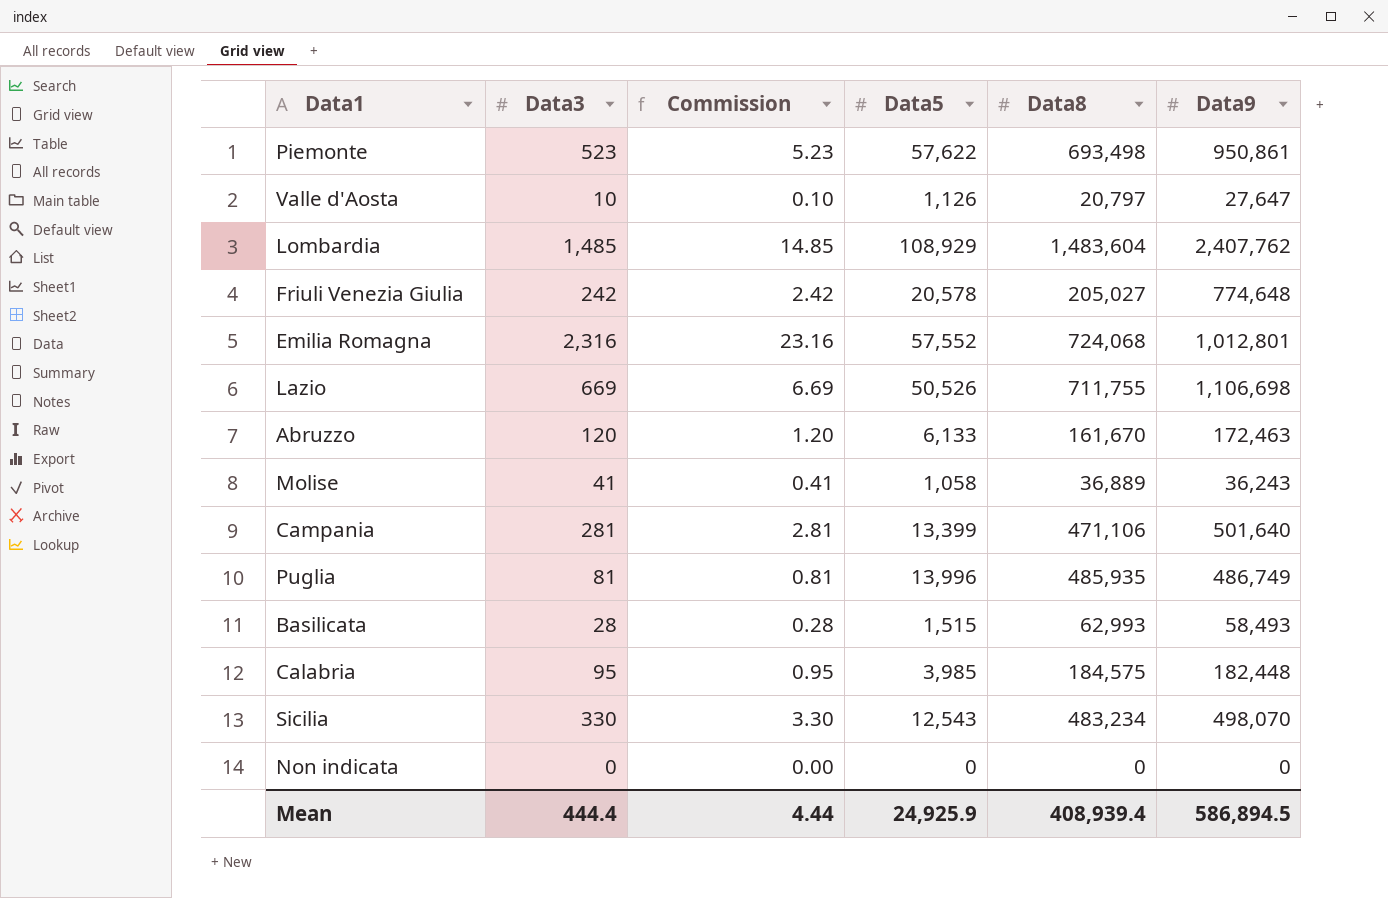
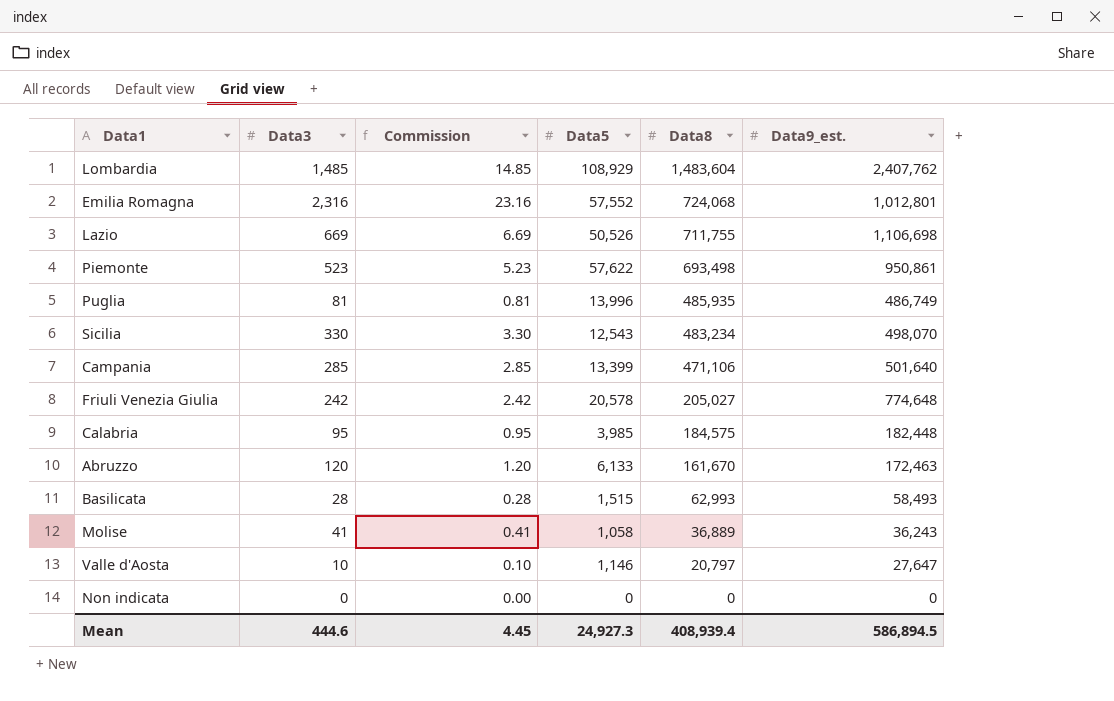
row order: none -> Data8 descending
column name: Data9 -> Data9_est.
Campania | Data3: 281 -> 285
Campania | Commission: 2.81 -> 2.85
Valle d'Aosta | Data5: 1,126 -> 1,146
Mean | Data3: 444.4 -> 444.6
Mean | Commission: 4.44 -> 4.45
Mean | Data5: 24,925.9 -> 24,927.3

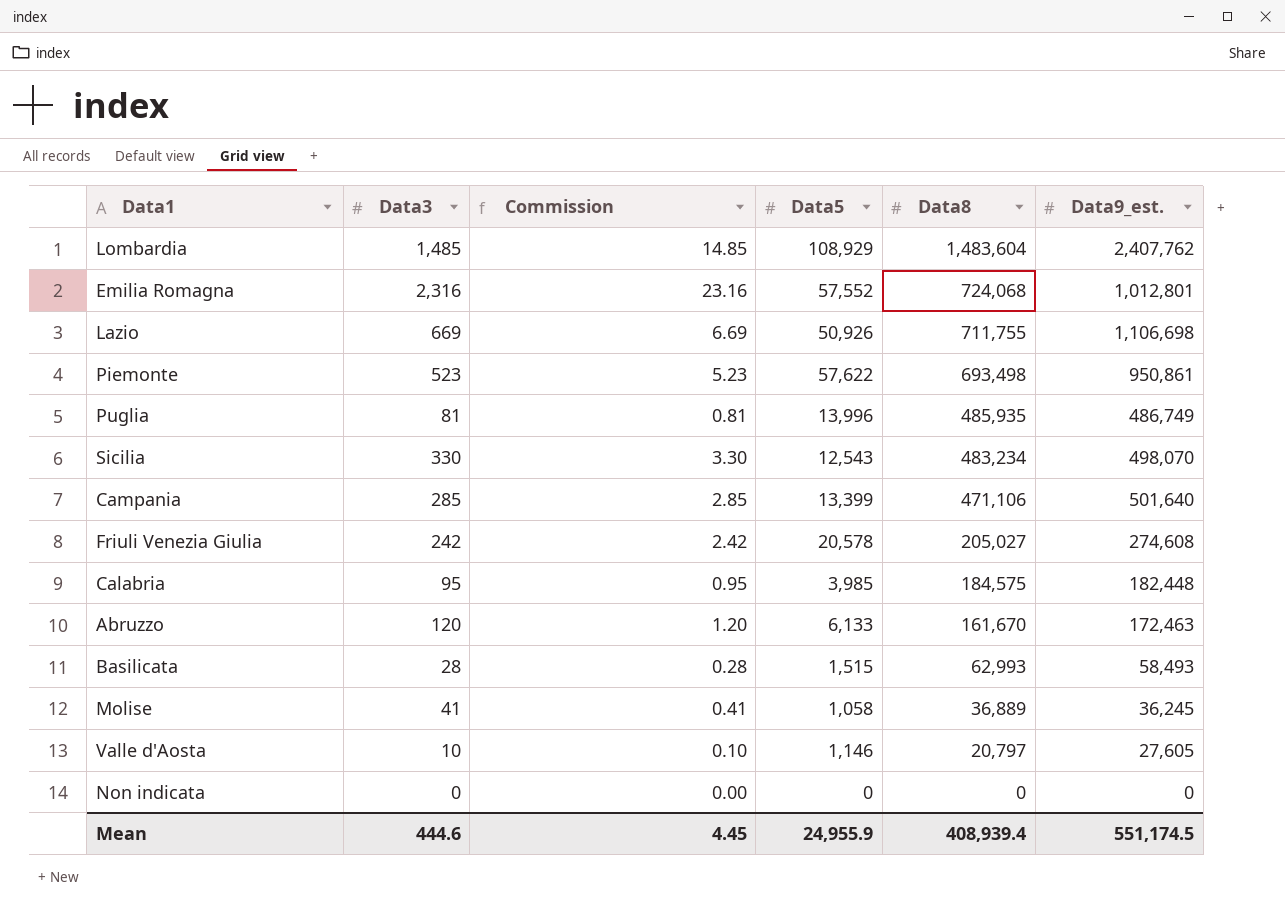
Lazio | Data5: 50,526 -> 50,926
Friuli Venezia Giulia | Data9_est.: 774,648 -> 274,608
Molise | Data9_est.: 36,243 -> 36,245
Valle d'Aosta | Data9_est.: 27,647 -> 27,605
Mean | Data5: 24,927.3 -> 24,955.9
Mean | Data9_est.: 586,894.5 -> 551,174.5

